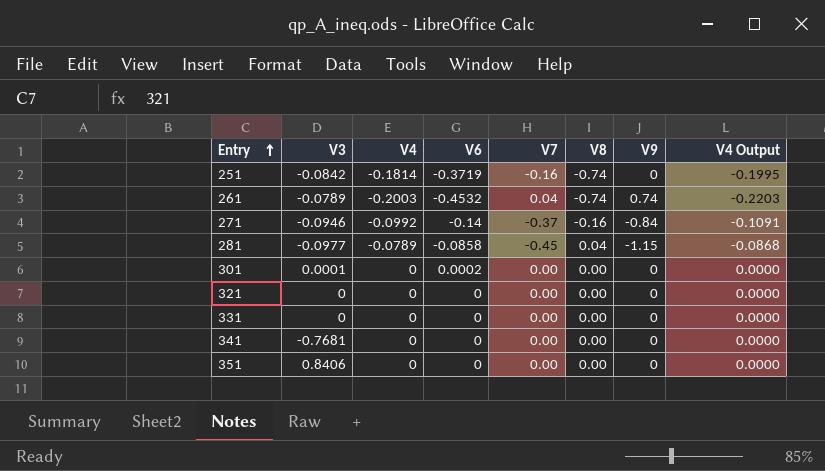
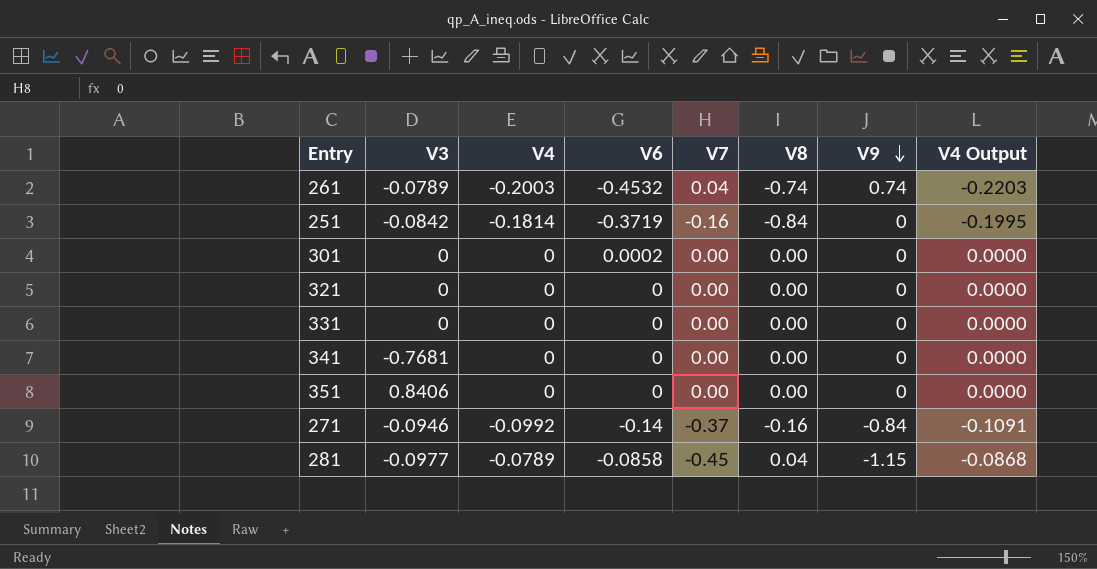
row order: Entry ascending -> V9 descending
251 | V8: -0.74 -> -0.84
301 | V3: 0.0001 -> 0

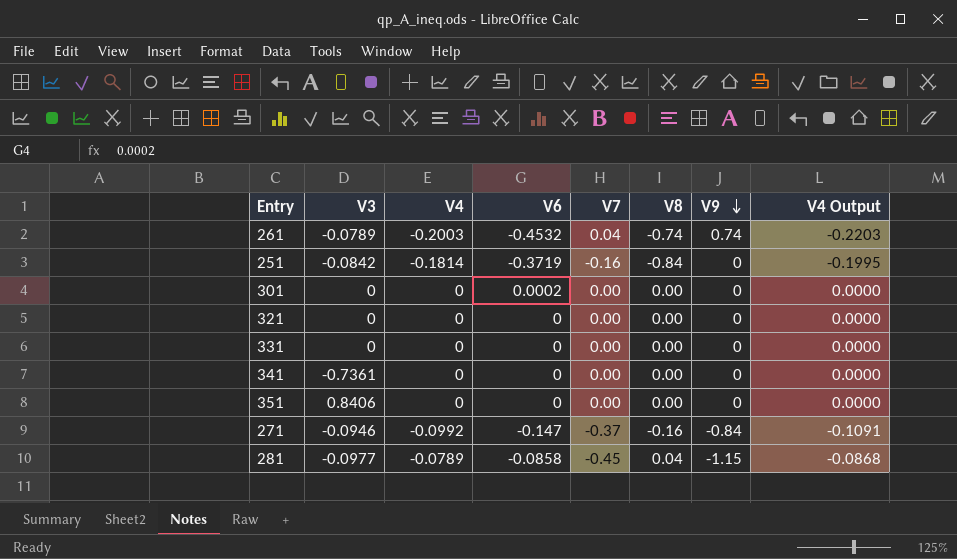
341 | V3: -0.7681 -> -0.7361
271 | V6: -0.14 -> -0.147

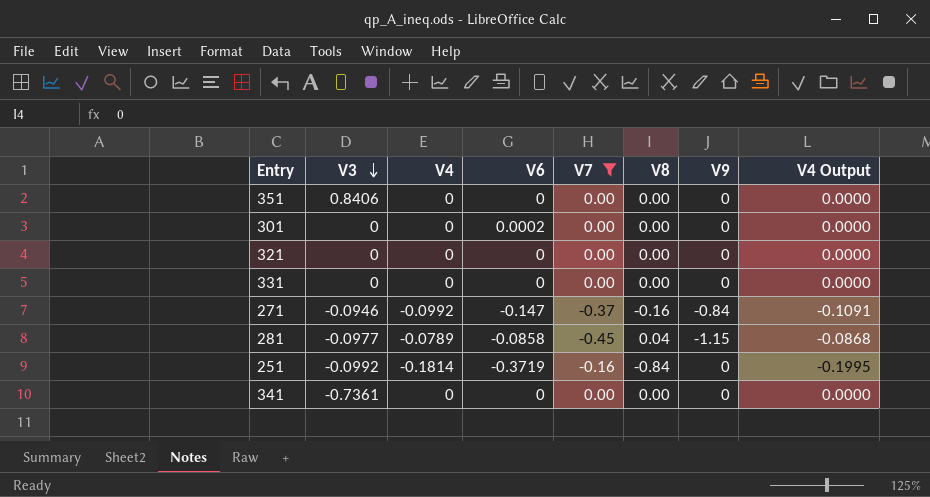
filter: none -> V7 != 0.04
row order: V9 descending -> V3 descending
251 | V3: -0.0842 -> -0.0992

